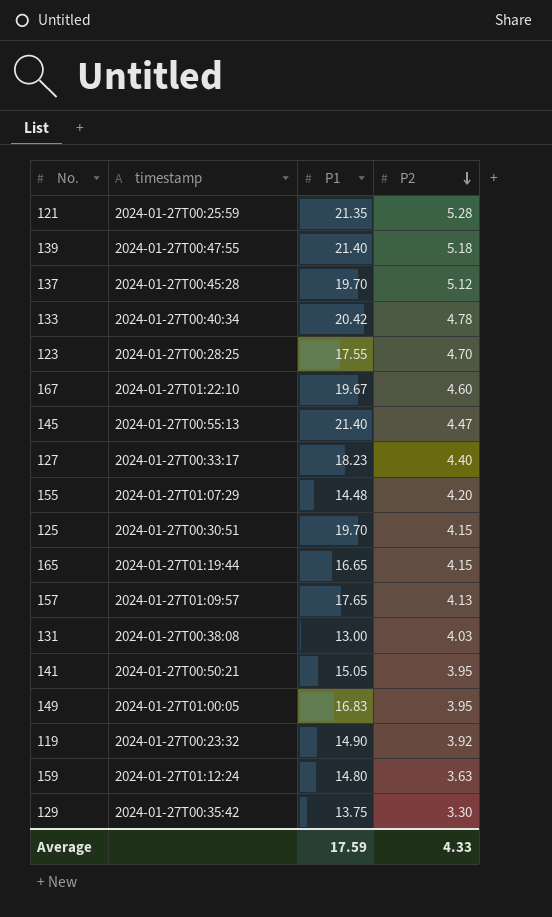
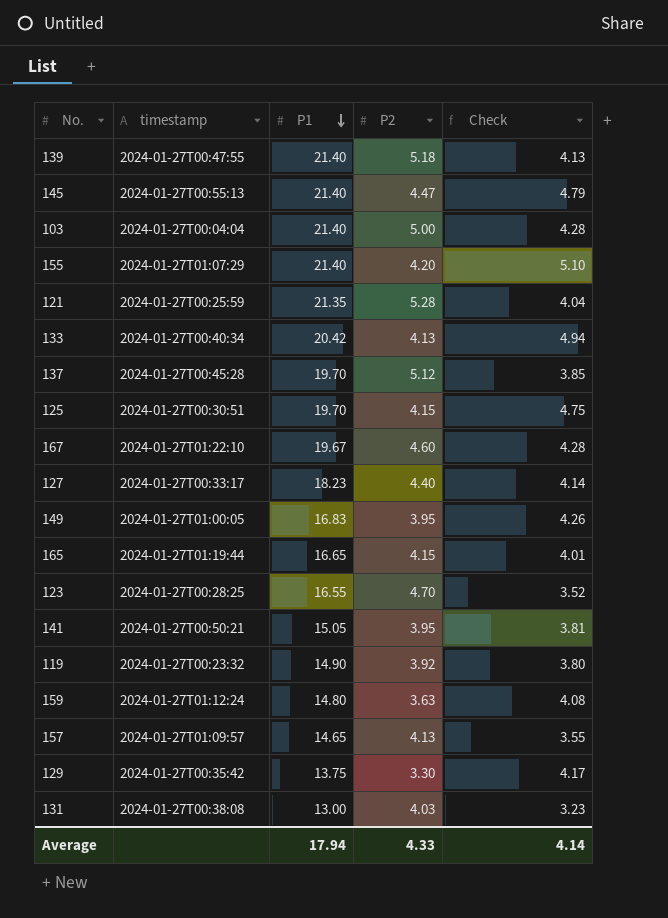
row order: P2 descending -> P1 descending
column Check | formula: none -> [P1] / [P2]
row 103: none -> 2024-01-27T00:04:04 | 21.40 | 5.00 | 4.28
155 | P1: 14.48 -> 21.40
133 | P2: 4.78 -> 4.13
123 | P1: 17.55 -> 16.55
157 | P1: 17.65 -> 14.65
Average | P1: 17.59 -> 17.94

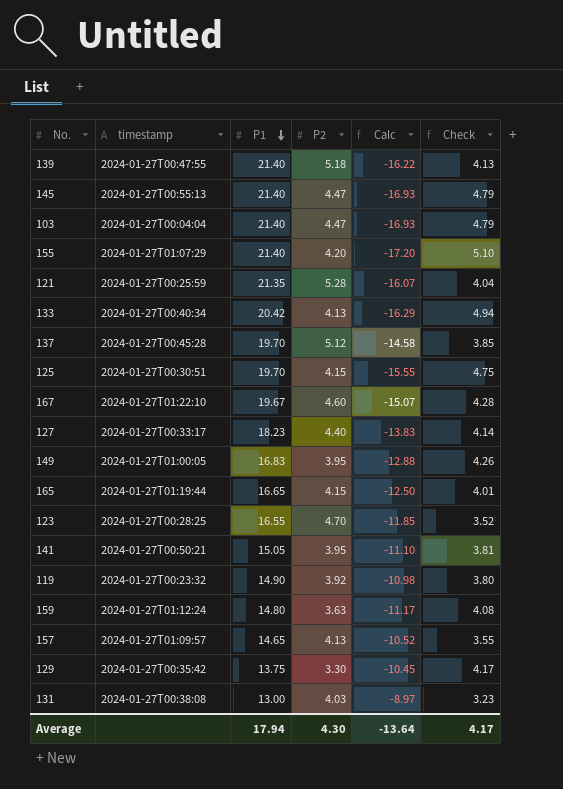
column Calc | formula: none -> [P2] - [P1]
103 | P2: 5.00 -> 4.47
103 | Check: 4.28 -> 4.79
Average | P2: 4.33 -> 4.30
Average | Check: 4.14 -> 4.17

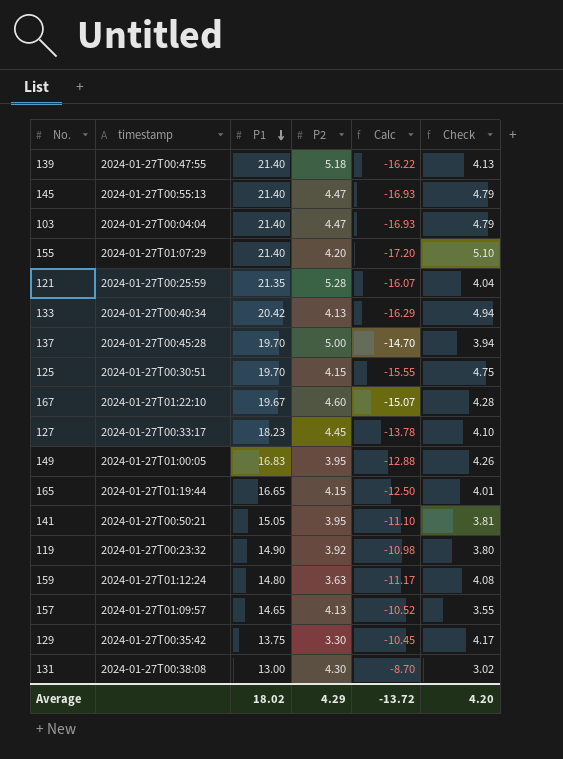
row 123: 2024-01-27T00:28:25 | 16.55 | 4.70 | -11.85 | 3.52 -> none
137 | P2: 5.12 -> 5.00
137 | Calc: -14.58 -> -14.70
137 | Check: 3.85 -> 3.94
127 | P2: 4.40 -> 4.45
127 | Calc: -13.83 -> -13.78
127 | Check: 4.14 -> 4.10
131 | P2: 4.03 -> 4.30
131 | Calc: -8.97 -> -8.70
131 | Check: 3.23 -> 3.02
Average | P1: 17.94 -> 18.02
Average | P2: 4.30 -> 4.29
Average | Calc: -13.64 -> -13.72
Average | Check: 4.17 -> 4.20

